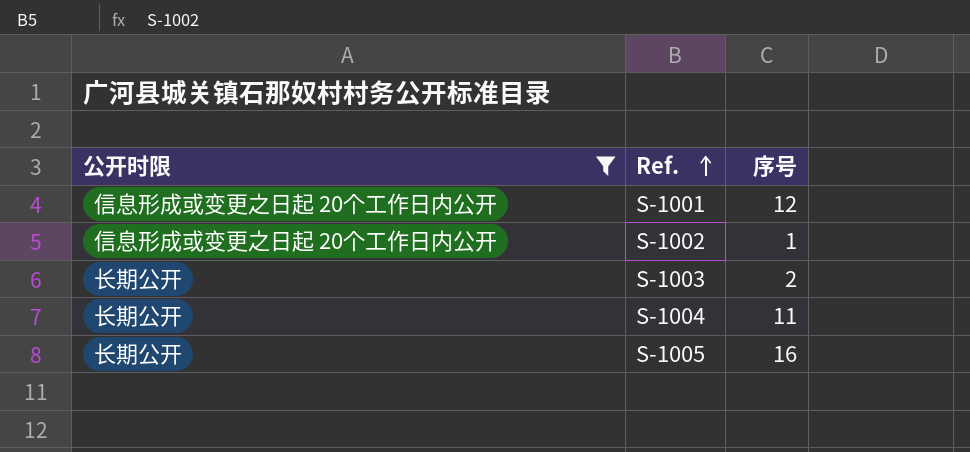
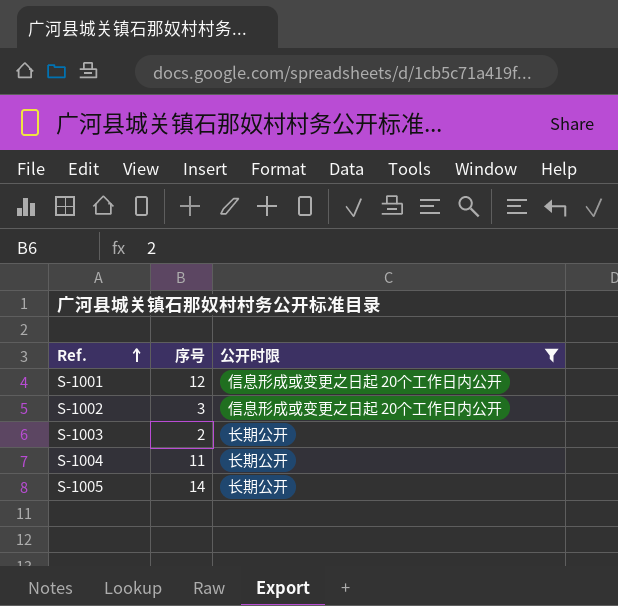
column 公开时限 | position: 1 -> 3
S-1002 | 序号: 1 -> 3
S-1005 | 序号: 16 -> 14

